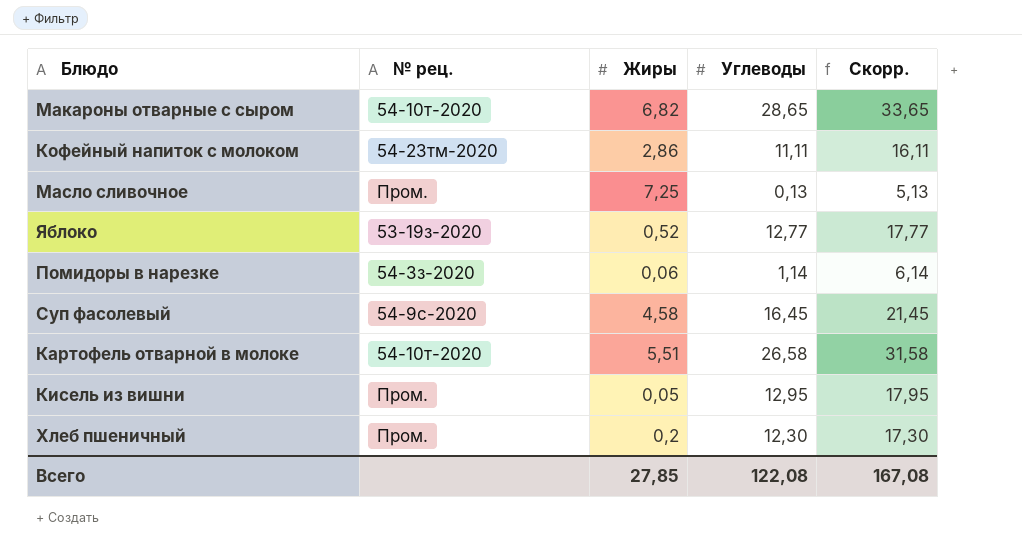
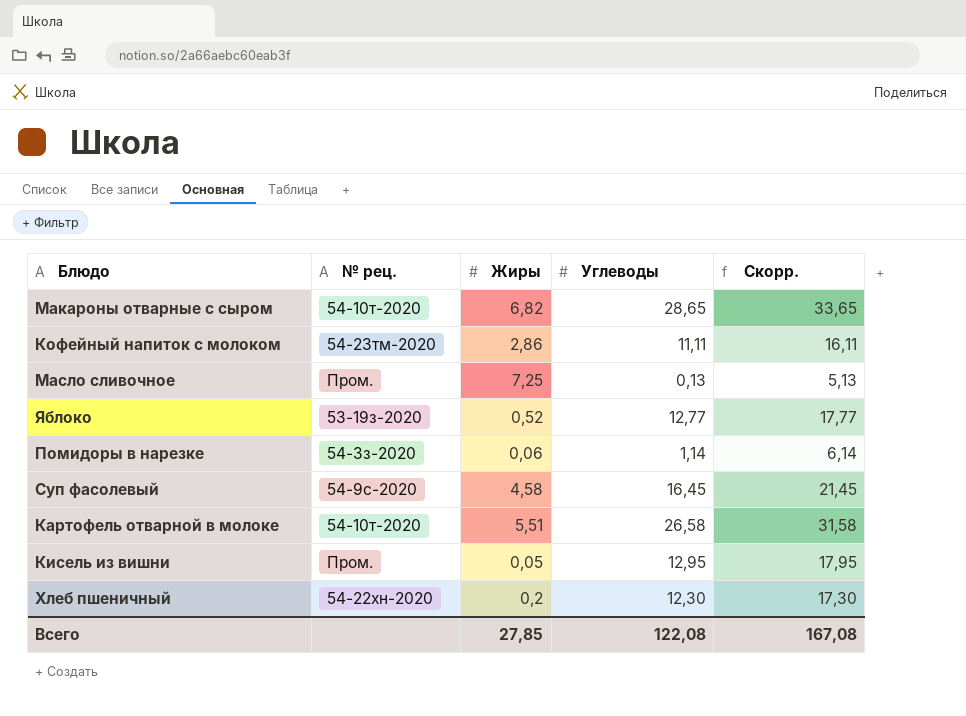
Хлеб пшеничный | № рец.: Пром. -> 54-22хн-2020

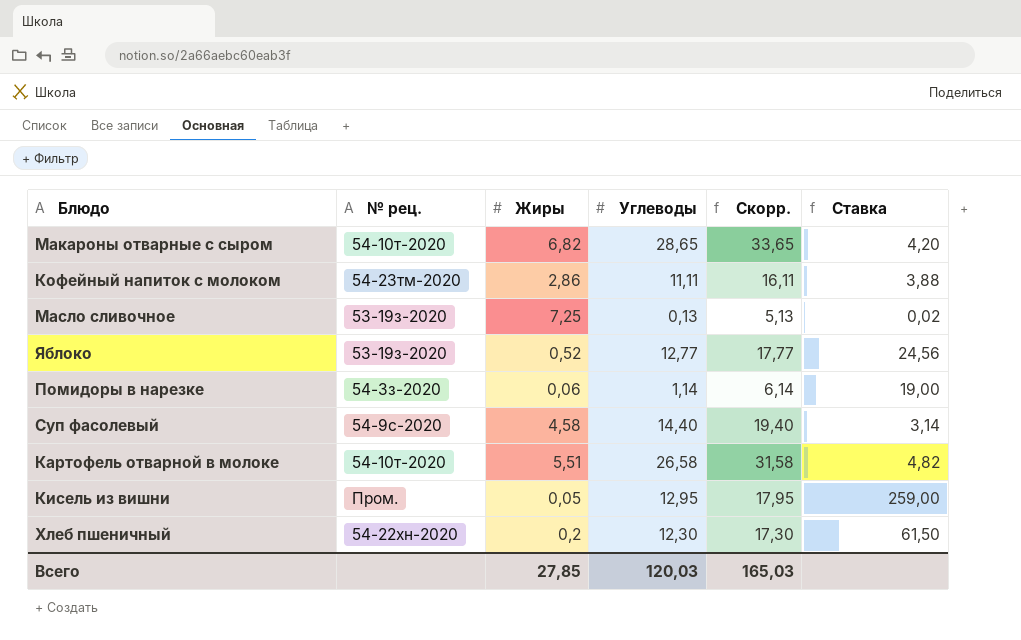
column Ставка | formula: none -> [Углеводы] / [Жиры]
Масло сливочное | № рец.: Пром. -> 53-19з-2020
Суп фасолевый | Углеводы: 16,45 -> 14,40
Суп фасолевый | Скорр.: 21,45 -> 19,40
Всего | Углеводы: 122,08 -> 120,03
Всего | Скорр.: 167,08 -> 165,03

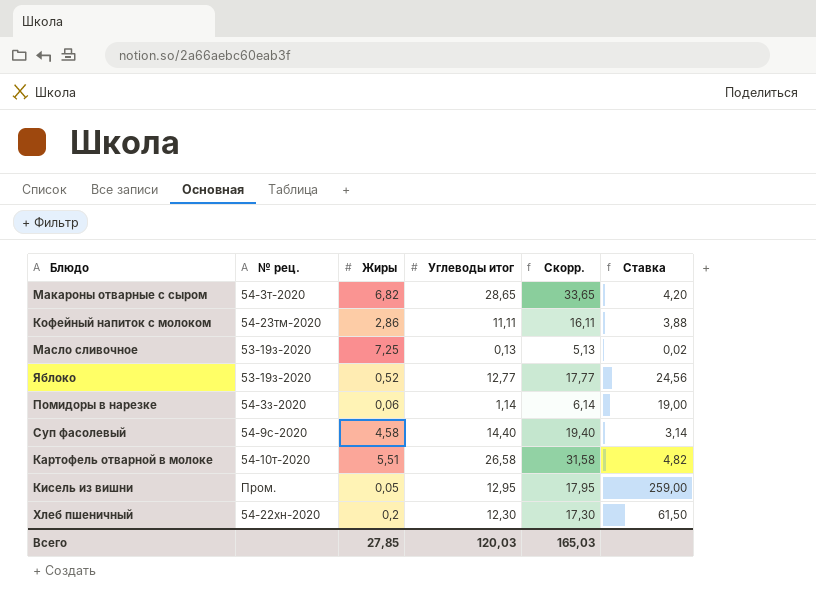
column name: Углеводы -> Углеводы итог
Макароны отварные с сыром | № рец.: 54-10т-2020 -> 54-3т-2020

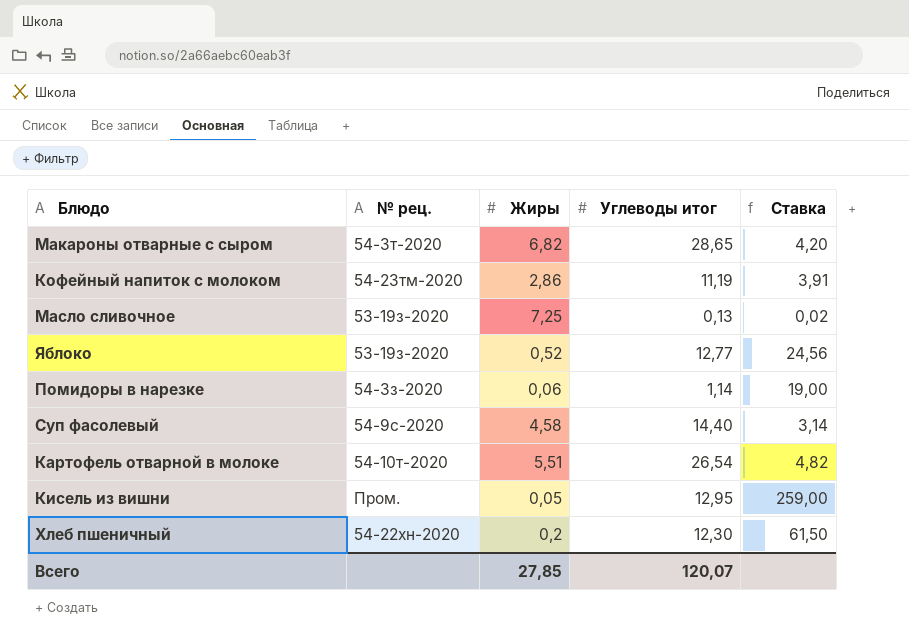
column Скорр. | formula: [Углеводы итог] + 5 -> none
Кофейный напиток с молоком | Углеводы итог: 11,11 -> 11,19
Кофейный напиток с молоком | Ставка: 3,88 -> 3,91
Картофель отварной в молоке | Углеводы итог: 26,58 -> 26,54
Всего | Углеводы итог: 120,03 -> 120,07

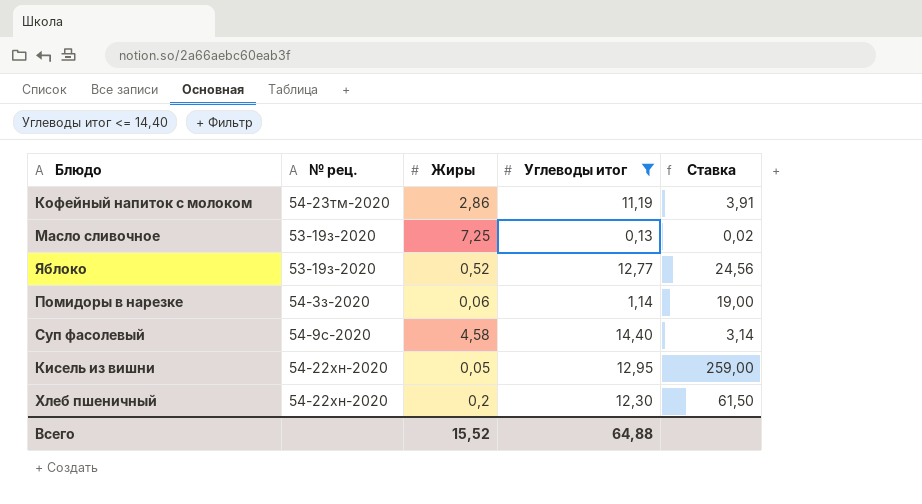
filter: none -> Углеводы итог <= 14,40
Кисель из вишни | № рец.: Пром. -> 54-22хн-2020
Всего | Жиры: 27,85 -> 15,52
Всего | Углеводы итог: 120,07 -> 64,88

